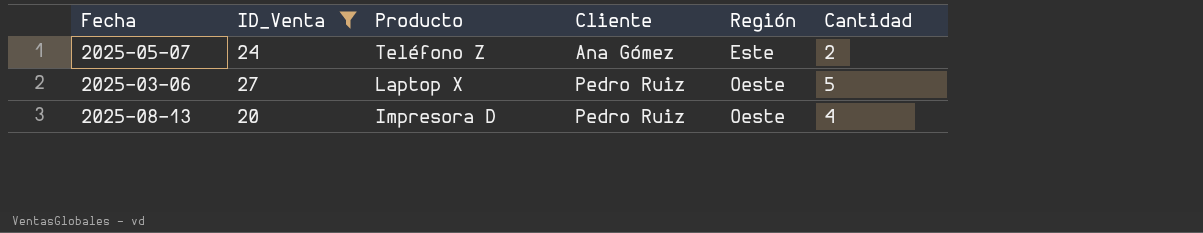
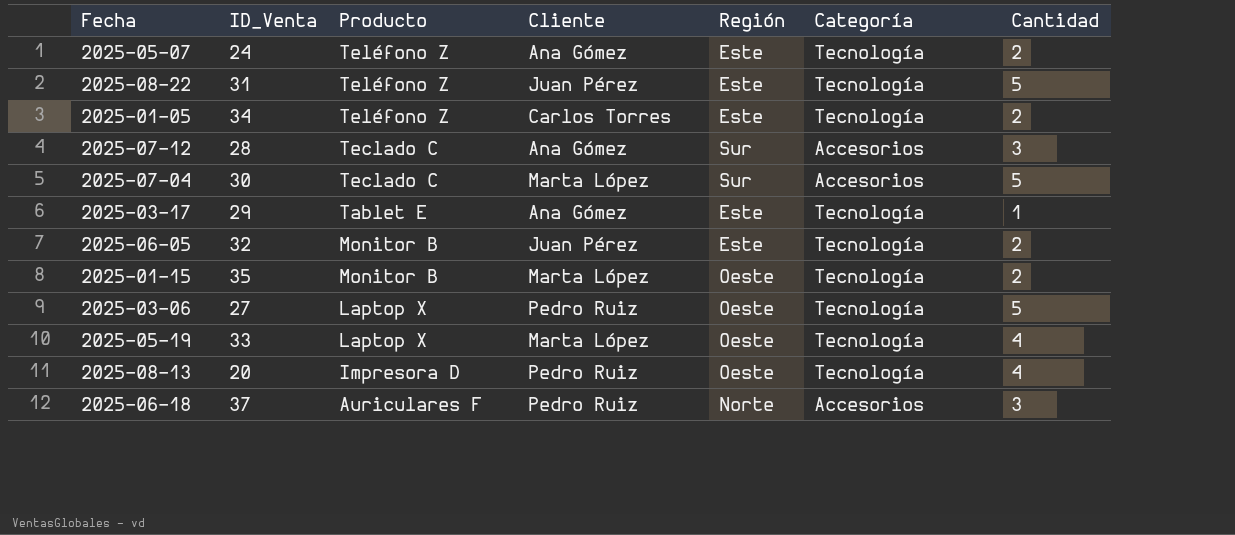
filter: ID_Venta <= 27 -> none
column Categoría | position: none -> 6

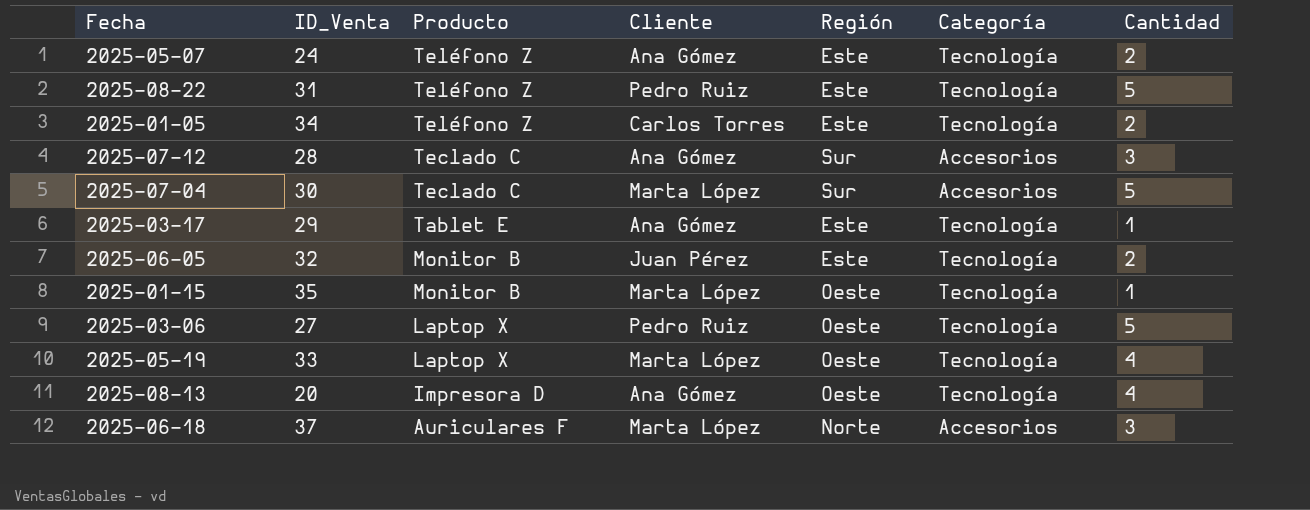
2025-08-22 | Cliente: Juan Pérez -> Pedro Ruiz
2025-01-15 | Cantidad: 2 -> 1
2025-08-13 | Cliente: Pedro Ruiz -> Ana Gómez
2025-06-18 | Cliente: Pedro Ruiz -> Marta López

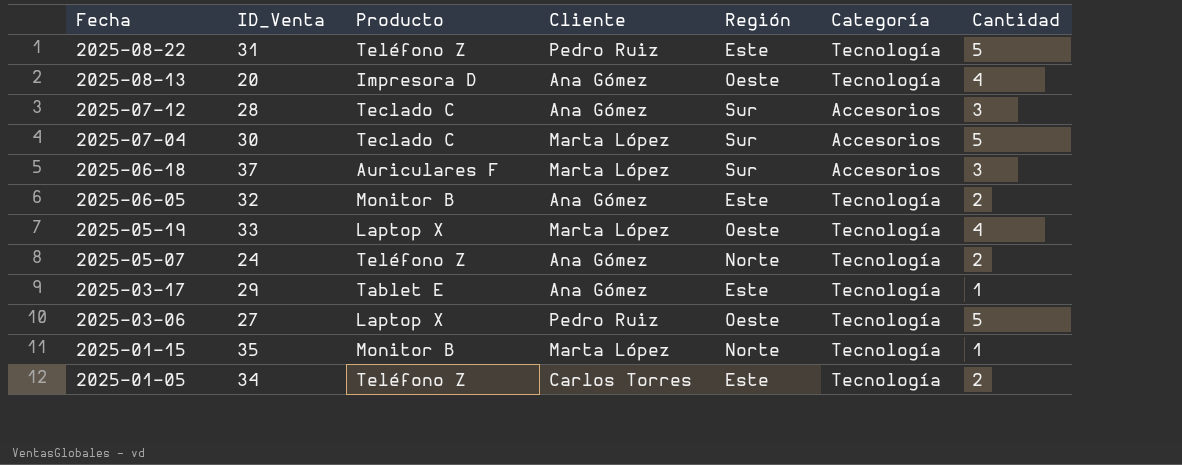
row order: Producto descending -> Fecha descending
2025-06-18 | Región: Norte -> Sur
2025-06-05 | Cliente: Juan Pérez -> Ana Gómez
2025-05-07 | Región: Este -> Norte
2025-01-15 | Región: Oeste -> Norte

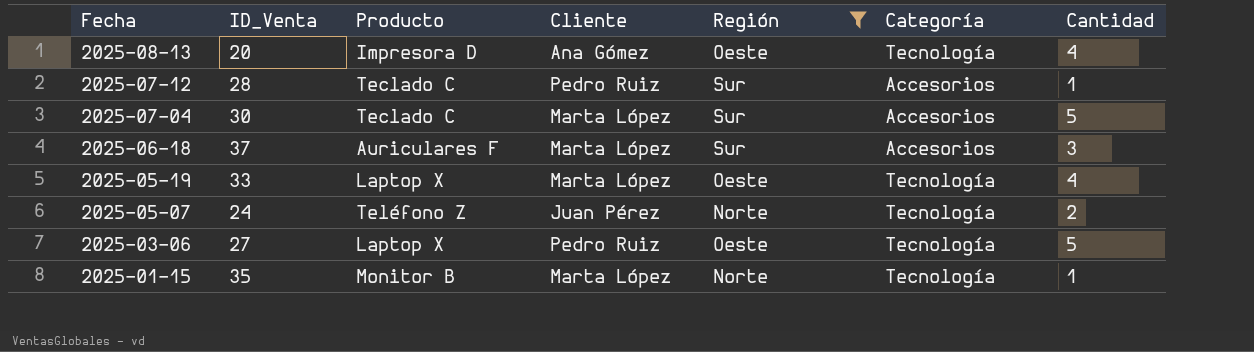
filter: none -> Región != Este
2025-07-12 | Cliente: Ana Gómez -> Pedro Ruiz
2025-07-12 | Cantidad: 3 -> 1
2025-05-07 | Cliente: Ana Gómez -> Juan Pérez

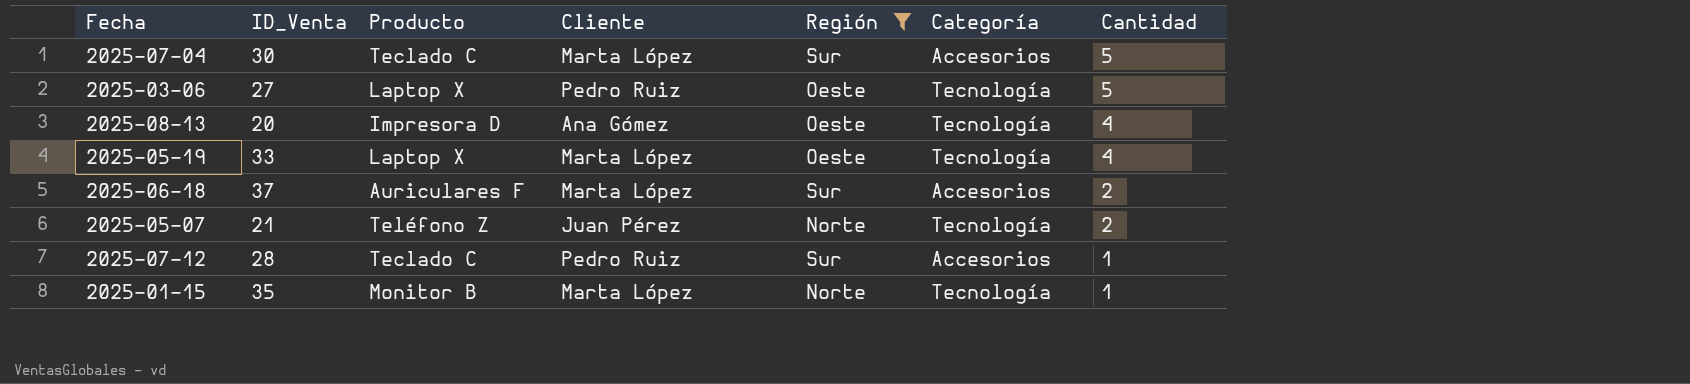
row order: Fecha descending -> Cantidad descending
2025-06-18 | Cantidad: 3 -> 2
2025-05-07 | ID_Venta: 24 -> 21

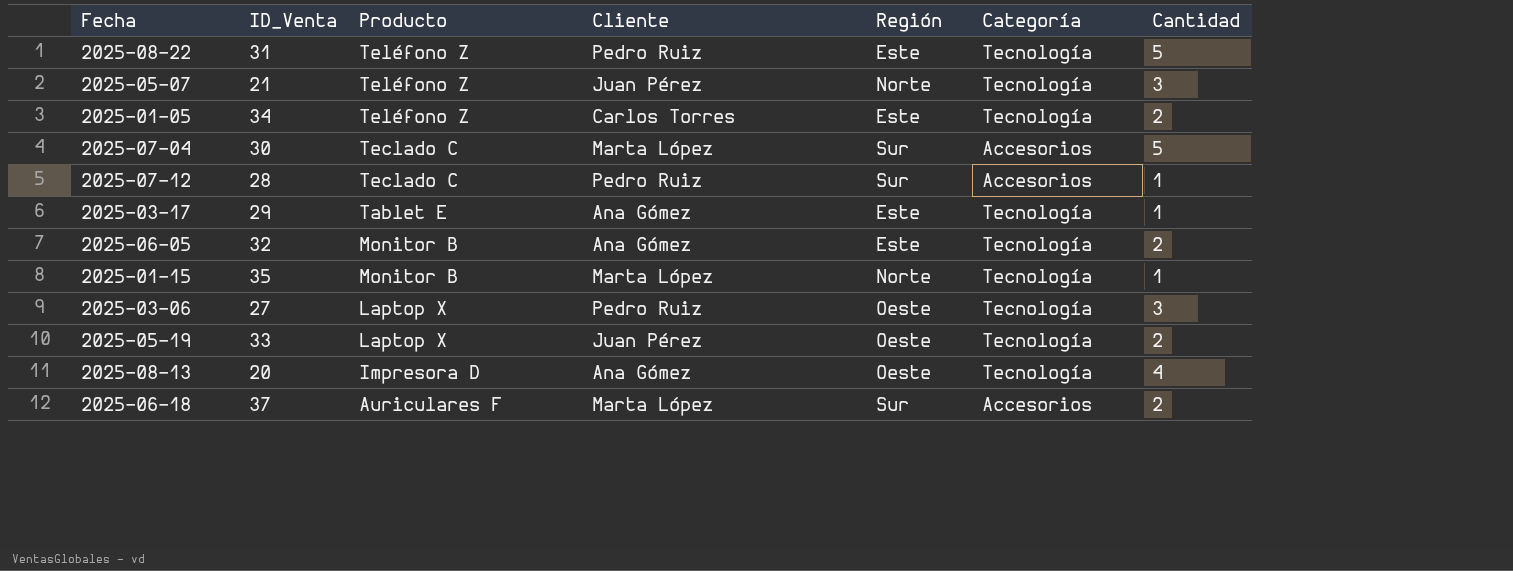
filter: Región != Este -> none
row order: Cantidad descending -> Producto descending
2025-05-07 | Cantidad: 2 -> 3
2025-03-06 | Cantidad: 5 -> 3
2025-05-19 | Cliente: Marta López -> Juan Pérez
2025-05-19 | Cantidad: 4 -> 2

